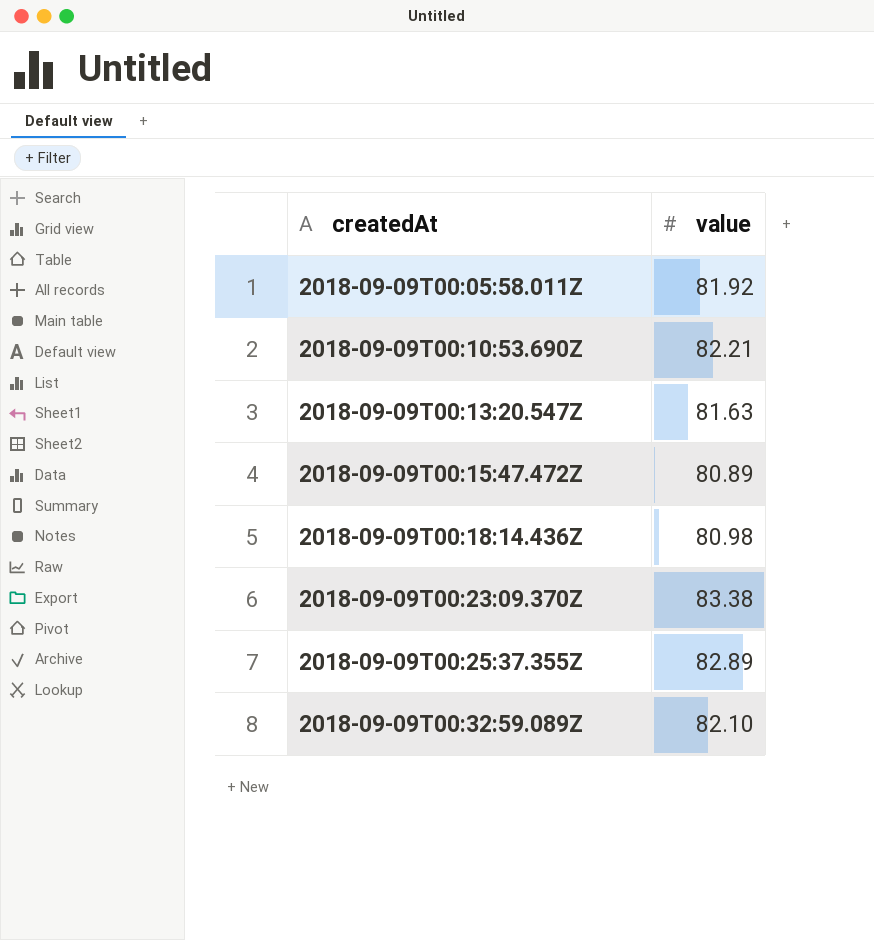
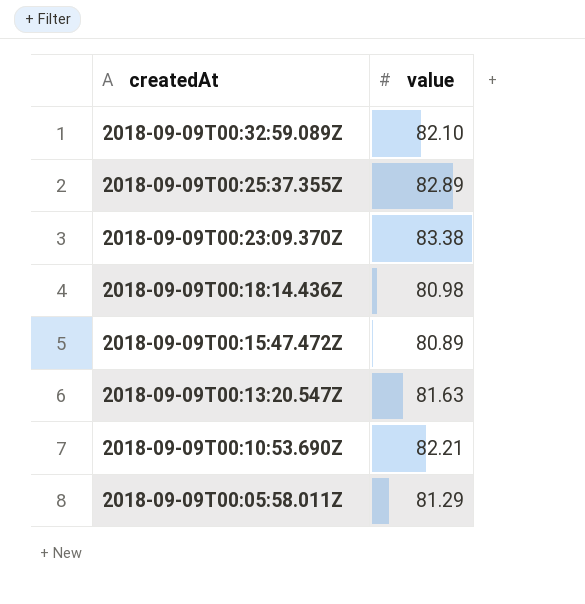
row order: createdAt ascending -> createdAt descending
2018-09-09T00:05:58.011Z | value: 81.92 -> 81.29

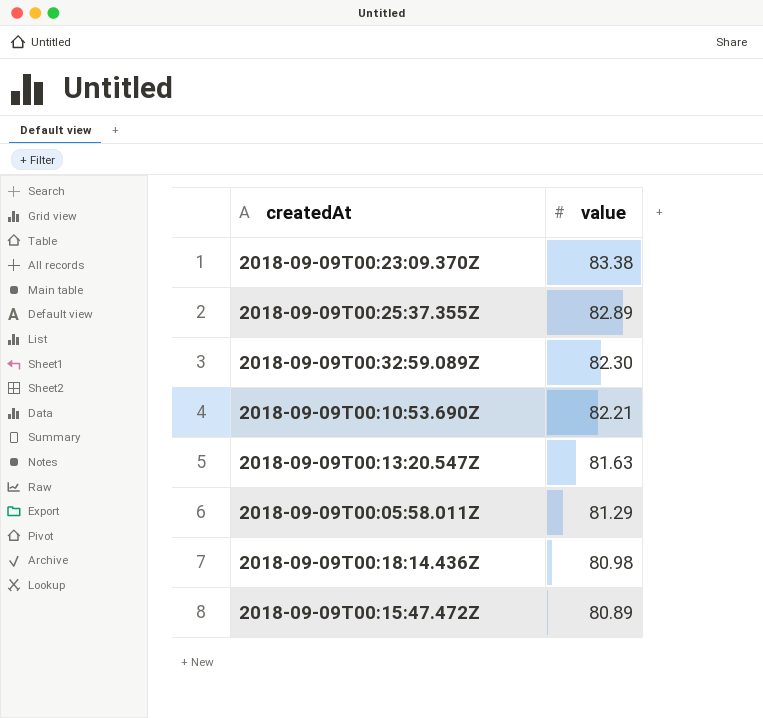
row order: createdAt descending -> value descending
2018-09-09T00:32:59.089Z | value: 82.10 -> 82.30

